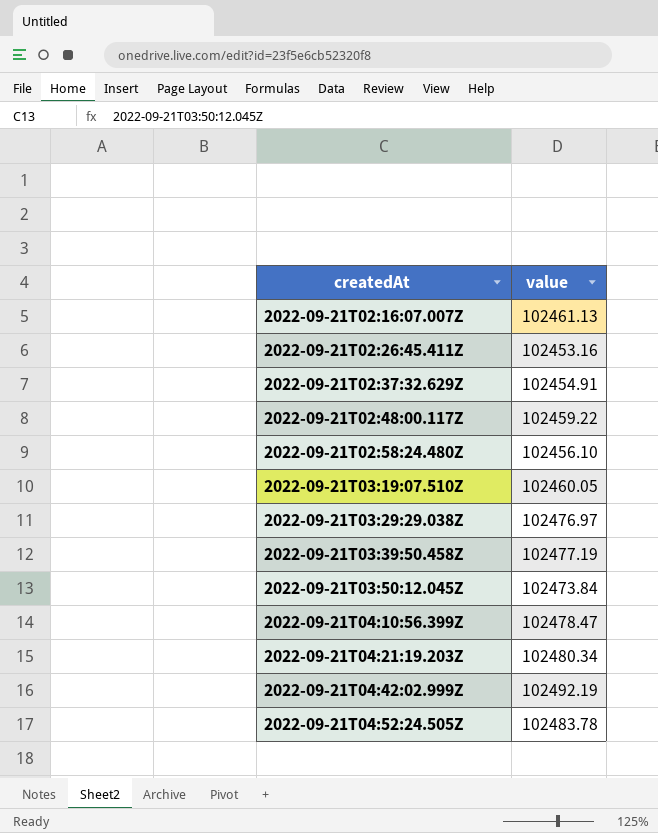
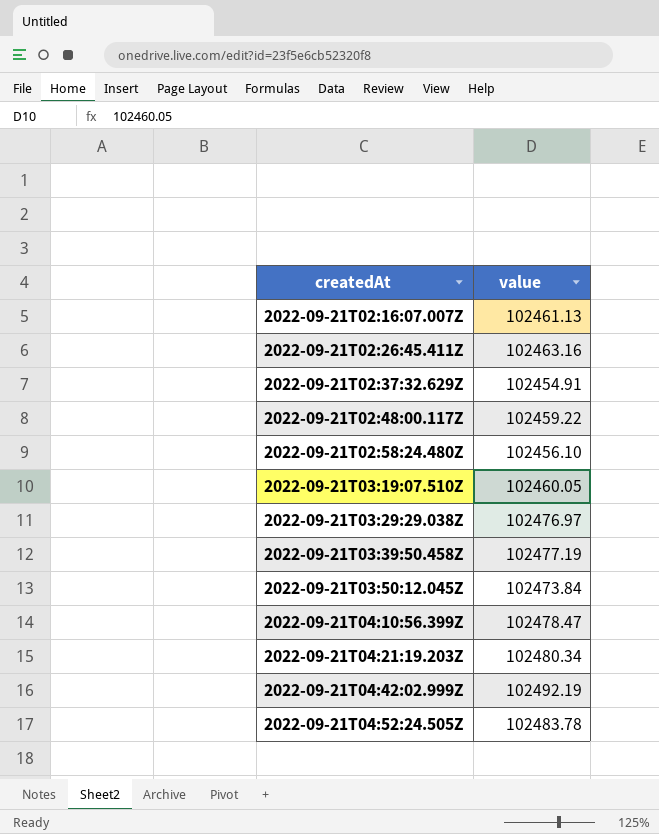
2022-09-21T02:26:45.411Z | value: 102453.16 -> 102463.16

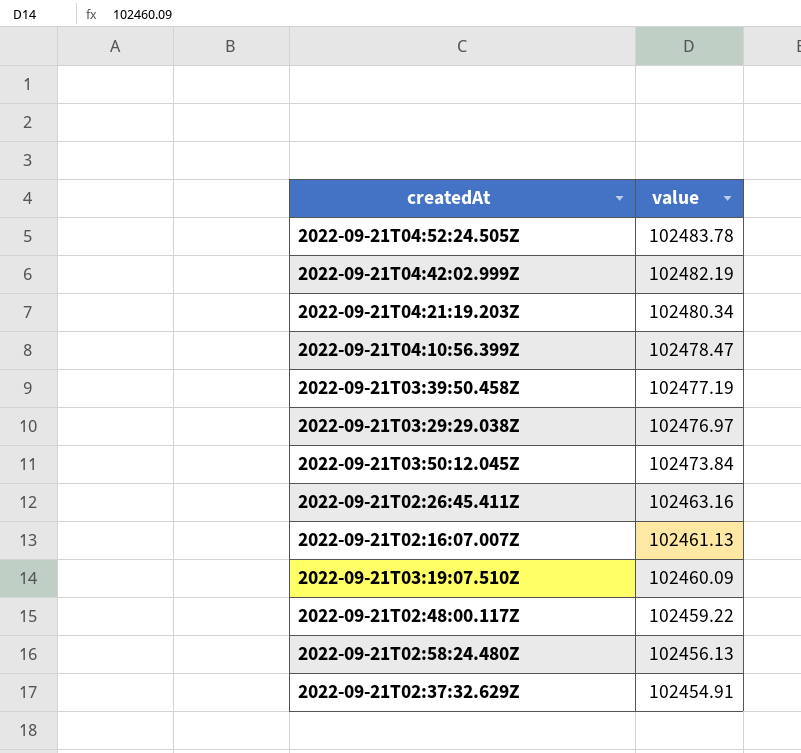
row order: createdAt ascending -> value descending
2022-09-21T04:42:02.999Z | value: 102492.19 -> 102482.19
2022-09-21T03:19:07.510Z | value: 102460.05 -> 102460.09
2022-09-21T02:58:24.480Z | value: 102456.10 -> 102456.13

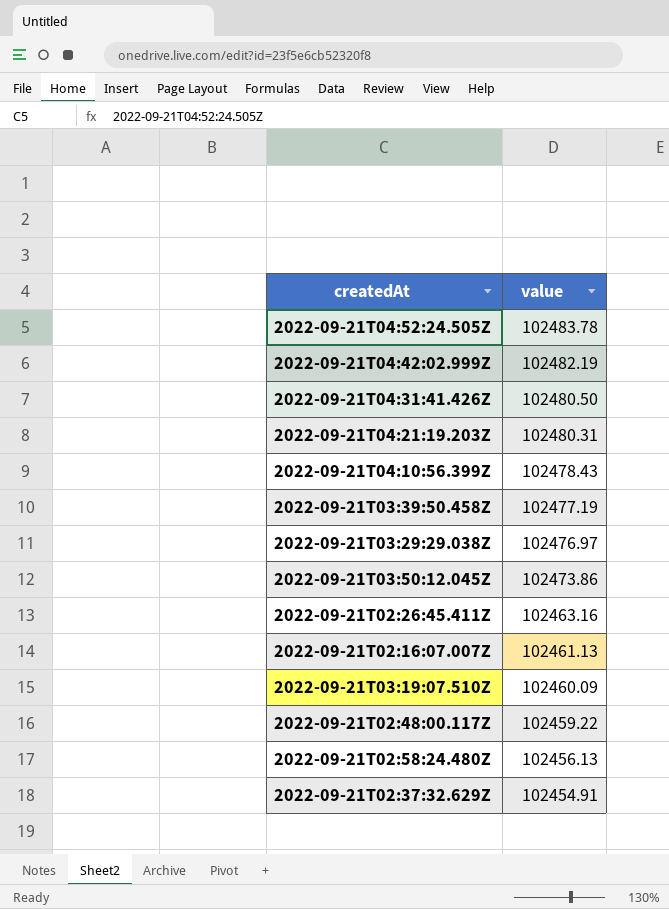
row 2022-09-21T04:31:41.426Z: none -> 102480.50
2022-09-21T04:21:19.203Z | value: 102480.34 -> 102480.31
2022-09-21T04:10:56.399Z | value: 102478.47 -> 102478.43
2022-09-21T03:50:12.045Z | value: 102473.84 -> 102473.86

